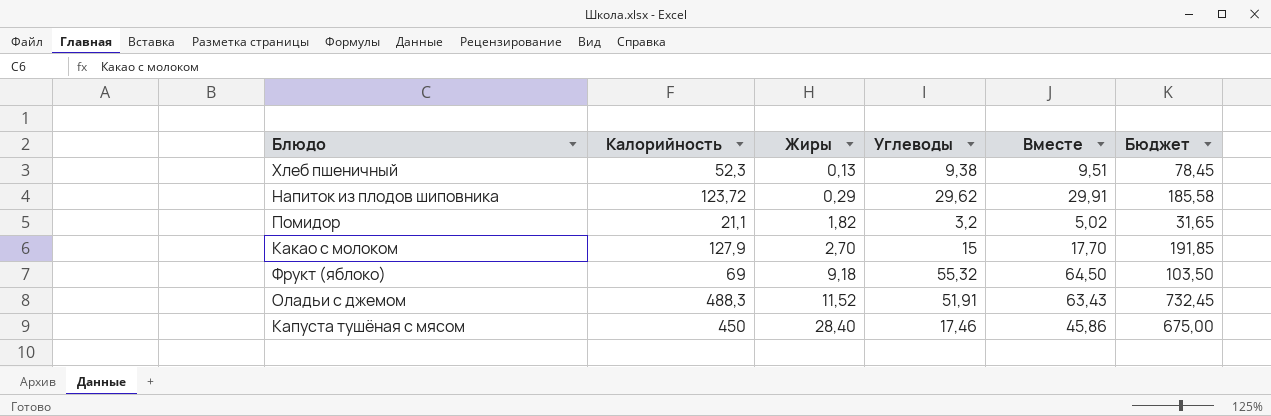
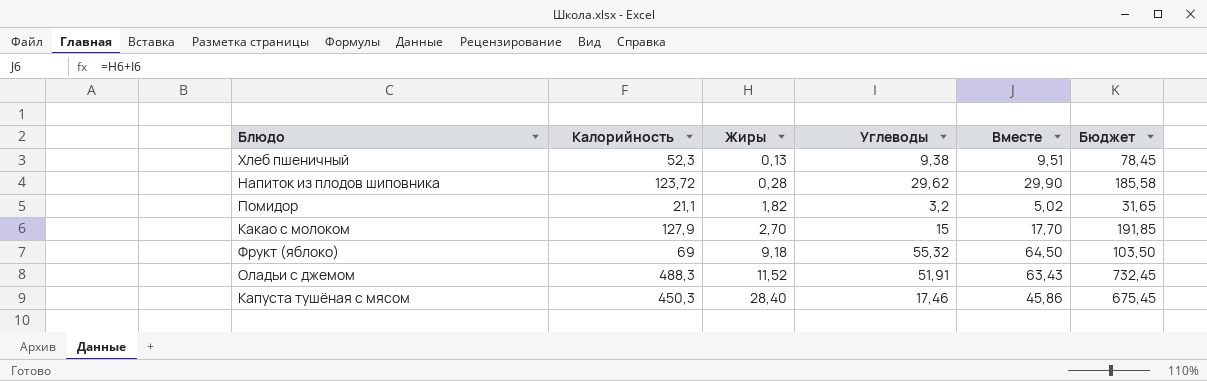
Напиток из плодов шиповника | Жиры: 0,29 -> 0,28
Напиток из плодов шиповника | Вместе: 29,91 -> 29,90
Капуста тушёная с мясом | Калорийность: 450 -> 450,3
Капуста тушёная с мясом | Бюджет: 675,00 -> 675,45

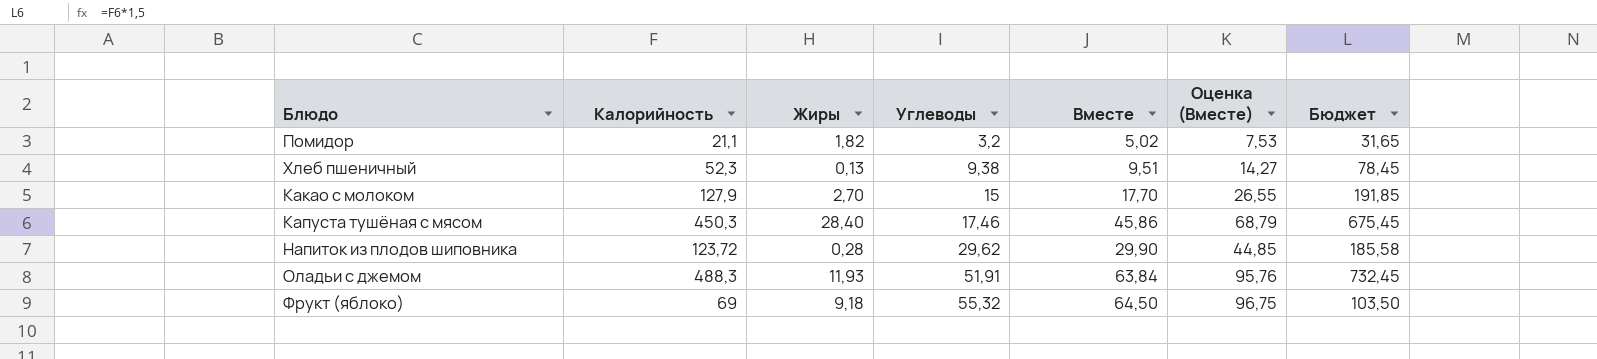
row order: Жиры ascending -> Углеводы ascending
column Оценка (Вместе) | formula: none -> [Вместе] * 1,5
Оладьи с джемом | Жиры: 11,52 -> 11,93
Оладьи с джемом | Вместе: 63,43 -> 63,84

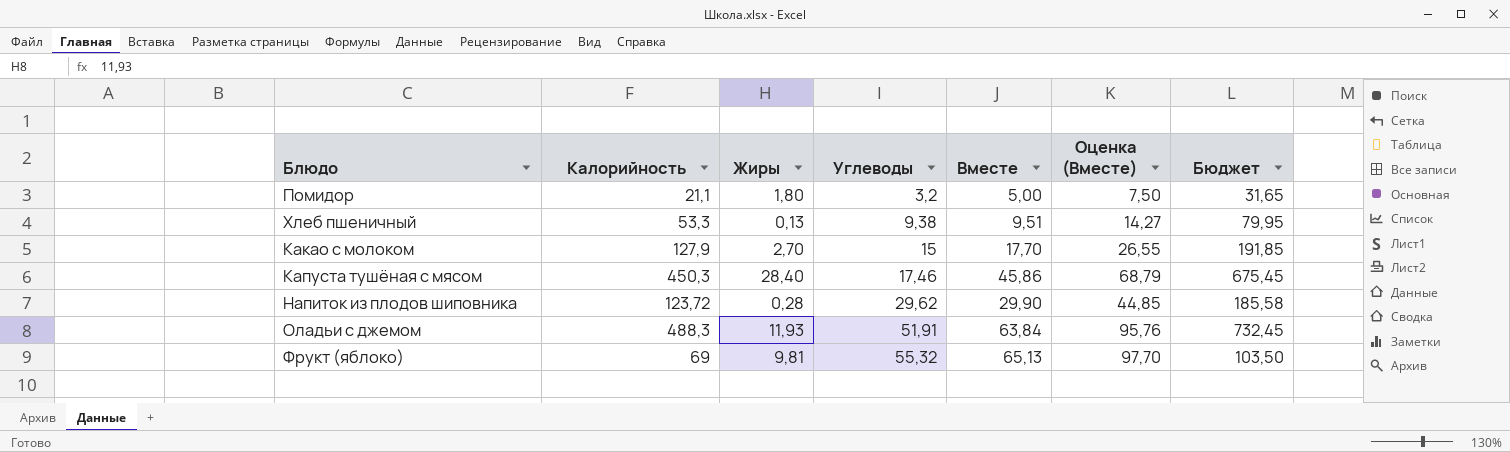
Помидор | Жиры: 1,82 -> 1,80
Помидор | Вместе: 5,02 -> 5,00
Помидор | Оценка (Вместе): 7,53 -> 7,50
Хлеб пшеничный | Калорийность: 52,3 -> 53,3
Хлеб пшеничный | Бюджет: 78,45 -> 79,95
Фрукт (яблоко) | Жиры: 9,18 -> 9,81
Фрукт (яблоко) | Вместе: 64,50 -> 65,13
Фрукт (яблоко) | Оценка (Вместе): 96,75 -> 97,70

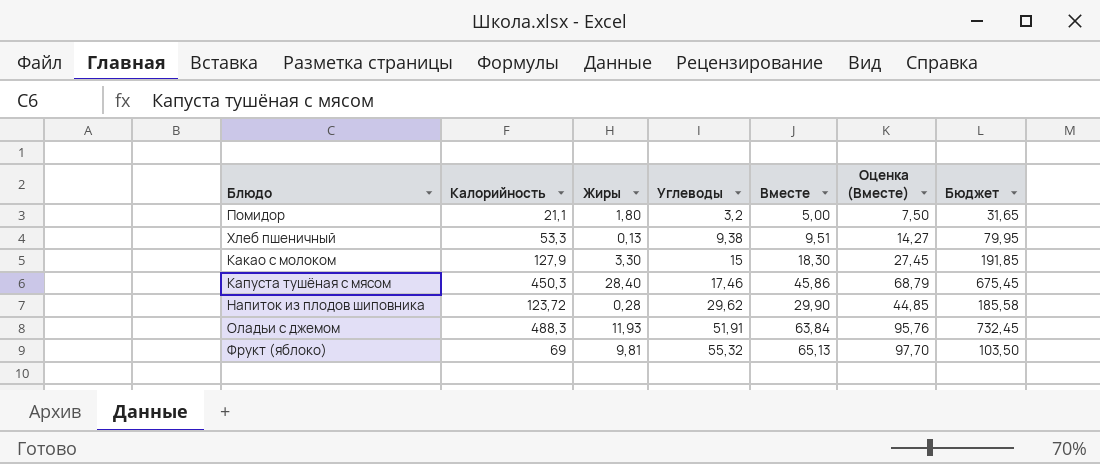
Какао с молоком | Жиры: 2,70 -> 3,30
Какао с молоком | Вместе: 17,70 -> 18,30
Какао с молоком | Оценка (Вместе): 26,55 -> 27,45

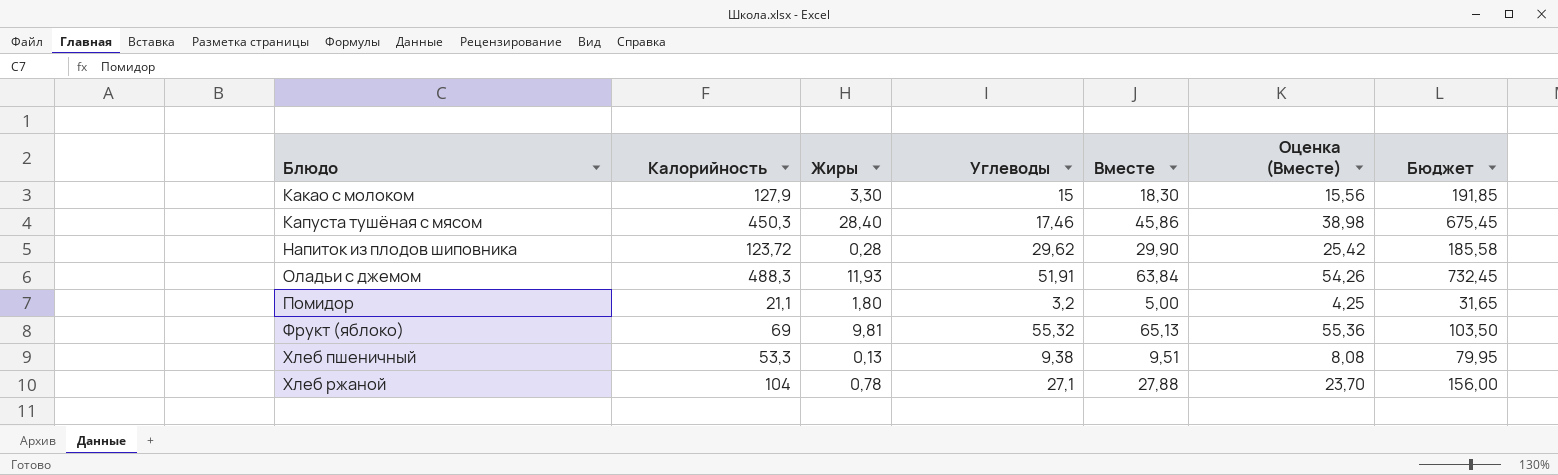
row order: Углеводы ascending -> Блюдо ascending
column Оценка (Вместе) | formula: [Вместе] * 1,5 -> [Вместе] * 0,85
row Хлеб ржаной: none -> 104 | 0,78 | 27,1 | 27,88 | 23,70 | 156,00

